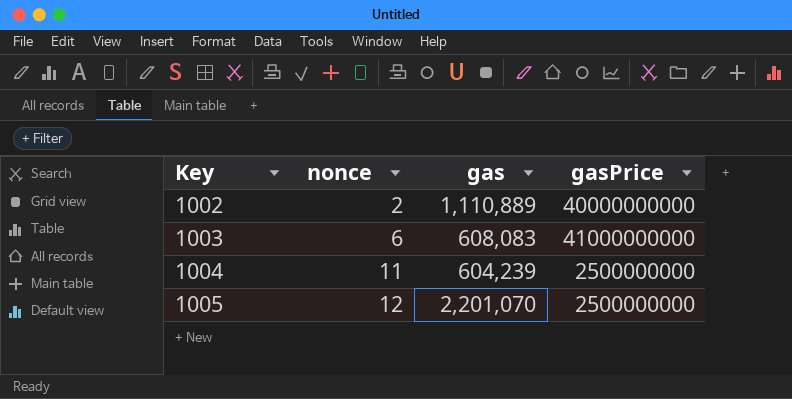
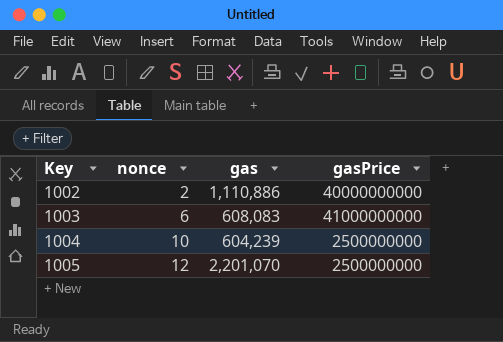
1002 | gas: 1,110,889 -> 1,110,886
1004 | nonce: 11 -> 10

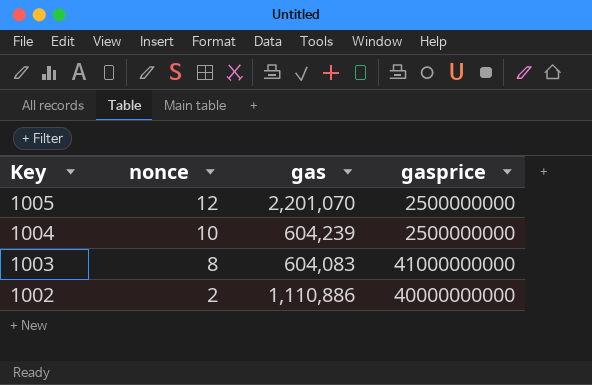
row order: Key ascending -> Key descending
column name: gasPrice -> gasprice
1003 | nonce: 6 -> 8
1003 | gas: 608,083 -> 604,083

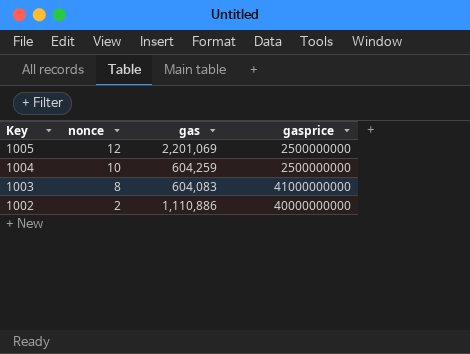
1005 | gas: 2,201,070 -> 2,201,069
1004 | gas: 604,239 -> 604,259

